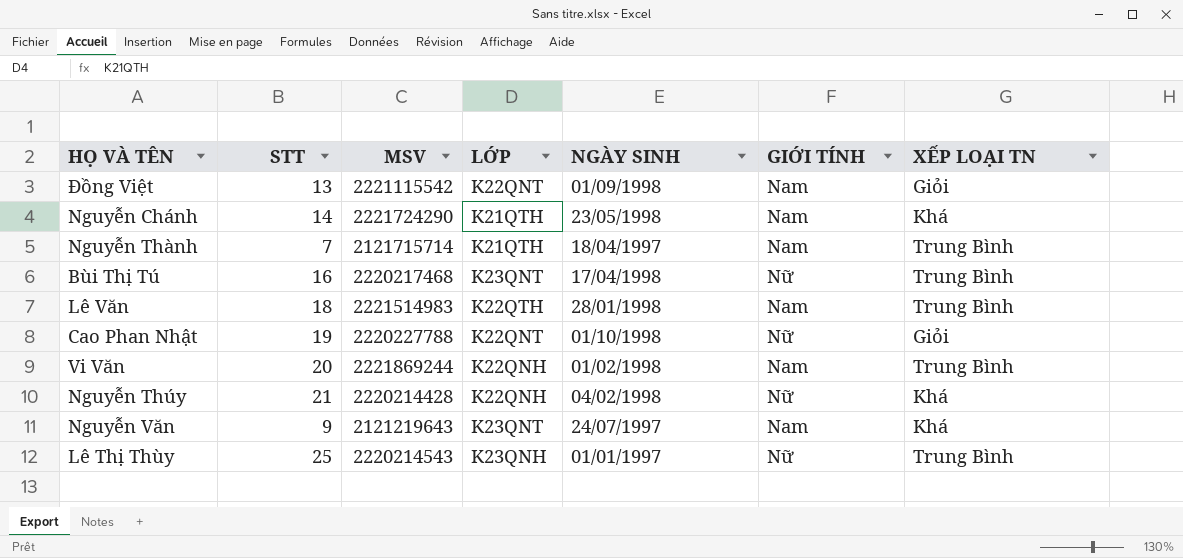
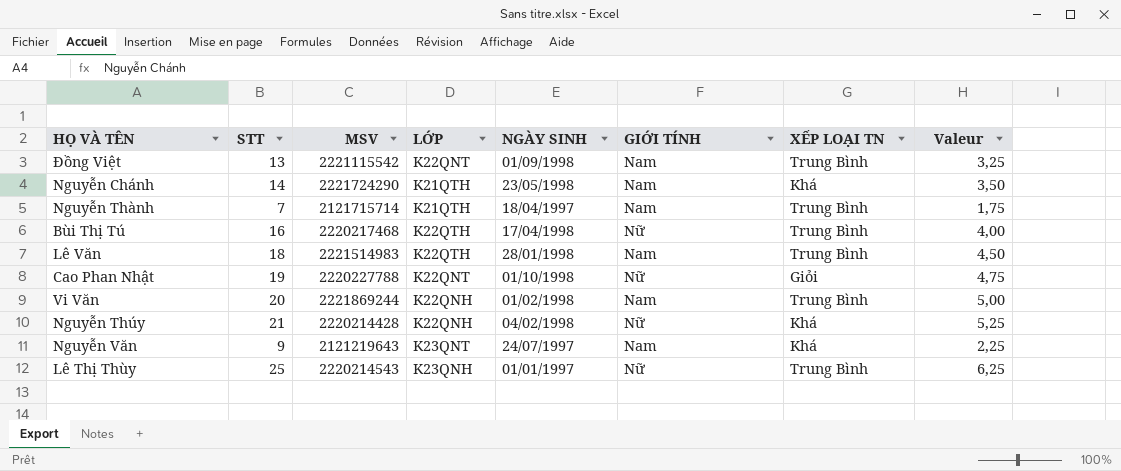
column Valeur | formula: none -> [STT] * 0,25
Đồng Việt | XẾP LOẠI TN: Giỏi -> Trung Bình
Bùi Thị Tú | LỚP: K23QNT -> K22QTH

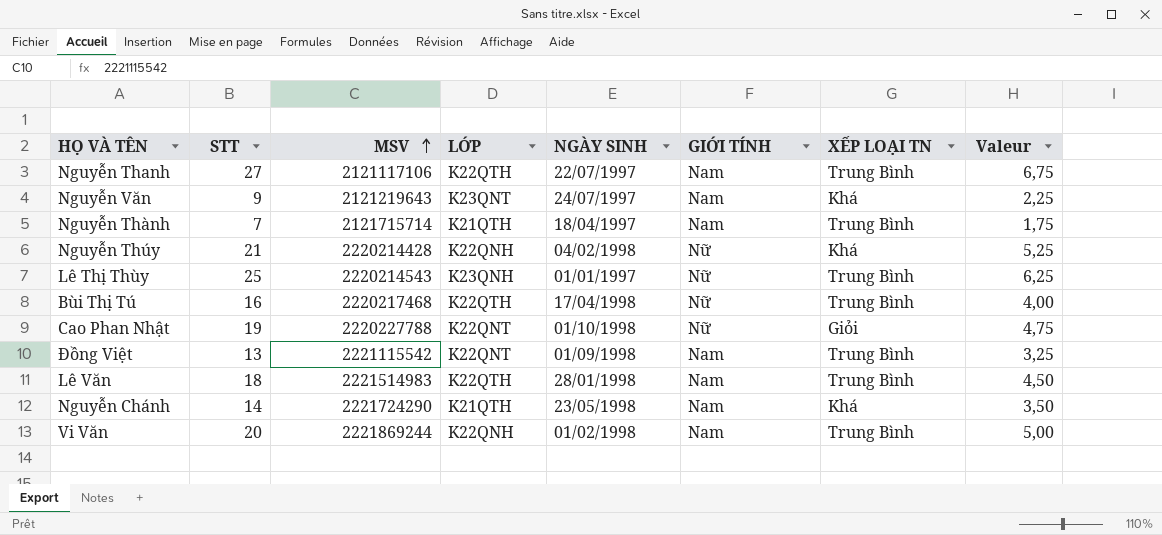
row order: none -> MSV ascending
row Nguyễn Thanh: none -> 27 | 2121117106 | K22QTH | 22/07/1997 | Nam | Trung Bình | 6,75

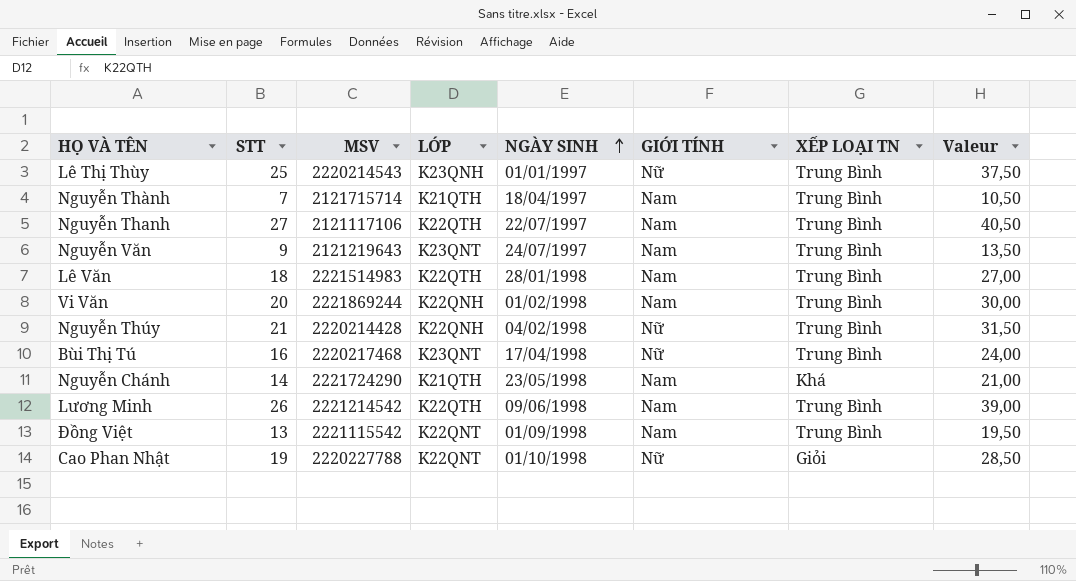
row order: MSV ascending -> NGÀY SINH ascending
column Valeur | formula: [STT] * 0,25 -> [STT] * 1,5
Nguyễn Văn | XẾP LOẠI TN: Khá -> Trung Bình
Nguyễn Thúy | XẾP LOẠI TN: Khá -> Trung Bình
Bùi Thị Tú | LỚP: K22QTH -> K23QNT
row Lương Minh: none -> 26 | 2221214542 | K22QTH | 09/06/1998 | Nam | Trung Bình | 39,00

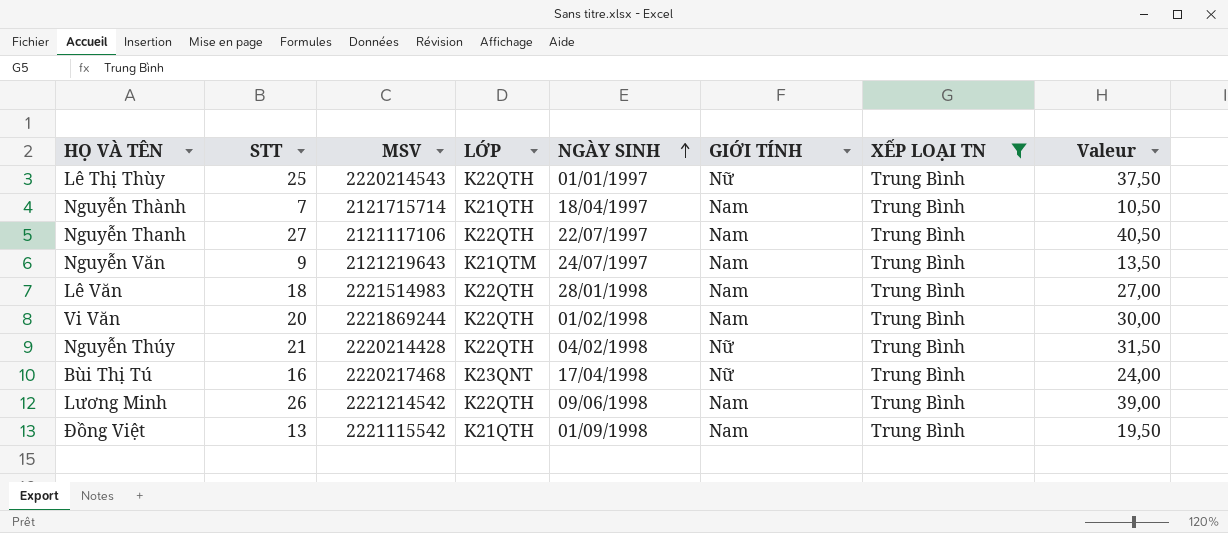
filter: none -> XẾP LOẠI TN = Trung Bình
Lê Thị Thùy | LỚP: K23QNH -> K22QTH
Nguyễn Văn | LỚP: K23QNT -> K21QTM
Vi Văn | LỚP: K22QNH -> K22QTH
Nguyễn Thúy | LỚP: K22QNH -> K22QTH
Đồng Việt | LỚP: K22QNT -> K21QTH

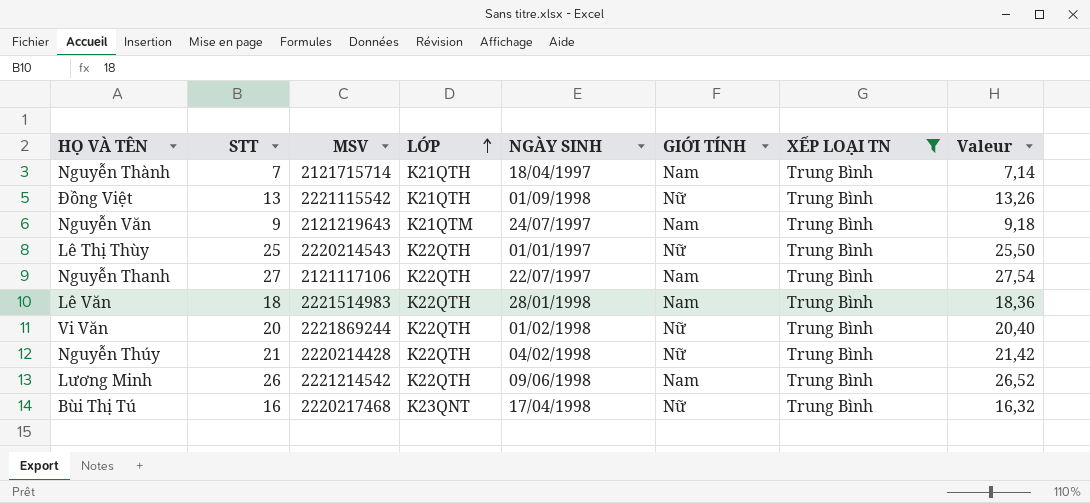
row order: NGÀY SINH ascending -> LỚP ascending
column Valeur | formula: [STT] * 1,5 -> [STT] * 1,02
Đồng Việt | GIỚI TÍNH: Nam -> Nữ
Vi Văn | GIỚI TÍNH: Nam -> Nữ

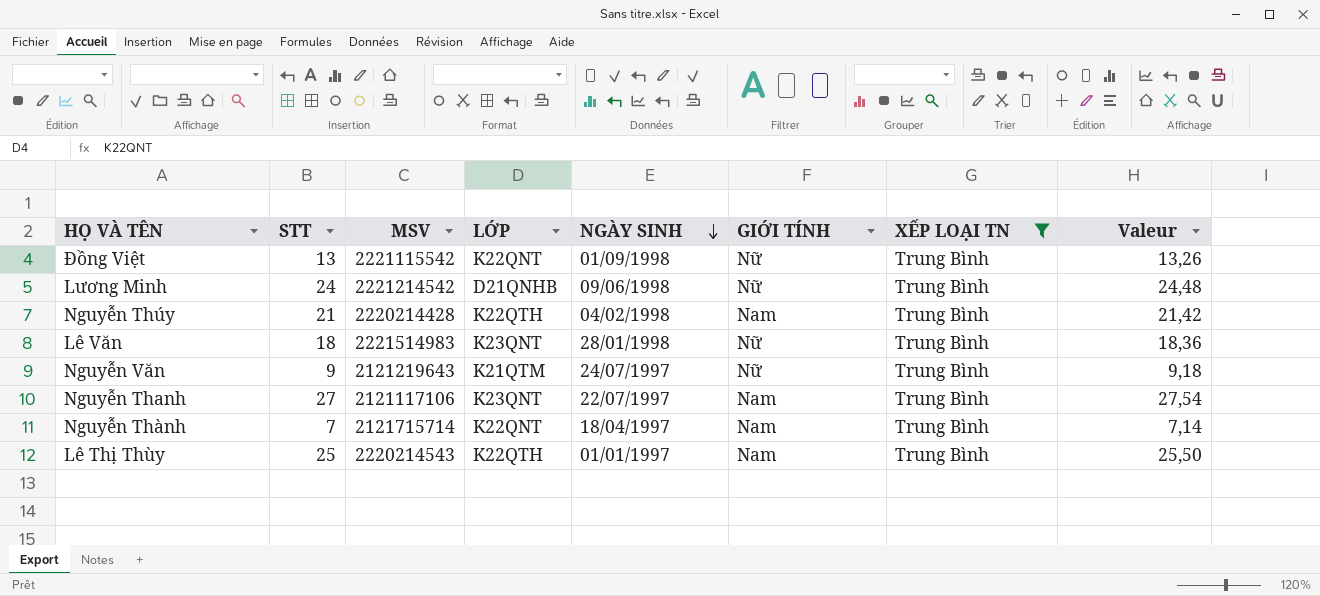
row order: LỚP ascending -> NGÀY SINH descending
row Vi Văn: 20 | 2221869244 | K22QTH | 01/02/1998 | Nữ | Trung Bình | 20,40 -> none
row Bùi Thị Tú: 16 | 2220217468 | K23QNT | 17/04/1998 | Nữ | Trung Bình | 16,32 -> none
Đồng Việt | LỚP: K21QTH -> K22QNT
Lương Minh | STT: 26 -> 24
Lương Minh | LỚP: K22QTH -> D21QNHB
Lương Minh | GIỚI TÍNH: Nam -> Nữ
Lương Minh | Valeur: 26,52 -> 24,48
Nguyễn Thúy | GIỚI TÍNH: Nữ -> Nam
Lê Văn | LỚP: K22QTH -> K23QNT
Lê Văn | GIỚI TÍNH: Nam -> Nữ
Nguyễn Văn | GIỚI TÍNH: Nam -> Nữ
Nguyễn Thanh | LỚP: K22QTH -> K23QNT
Nguyễn Thành | LỚP: K21QTH -> K22QNT
Lê Thị Thùy | GIỚI TÍNH: Nữ -> Nam

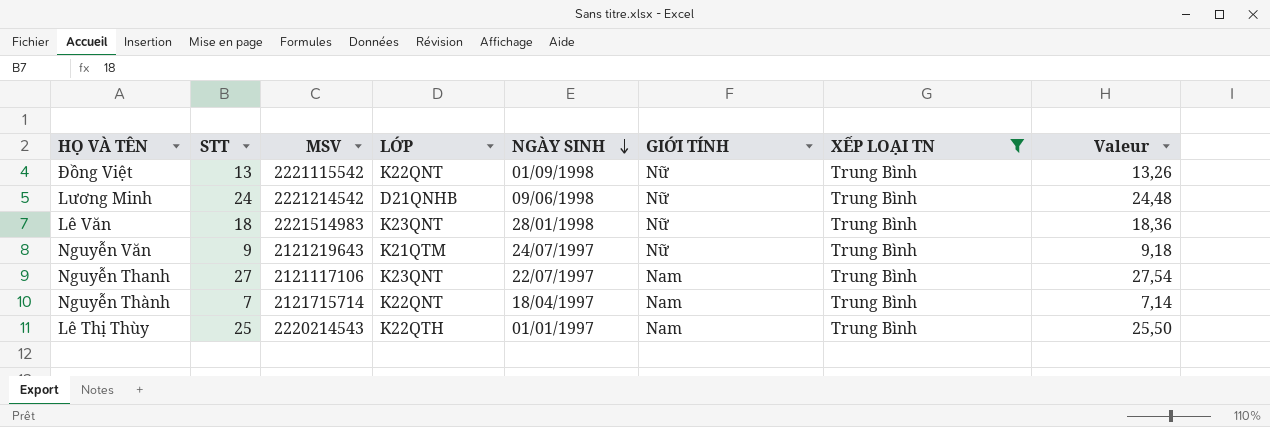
row Nguyễn Thúy: 21 | 2220214428 | K22QTH | 04/02/1998 | Nam | Trung Bình | 21,42 -> none

